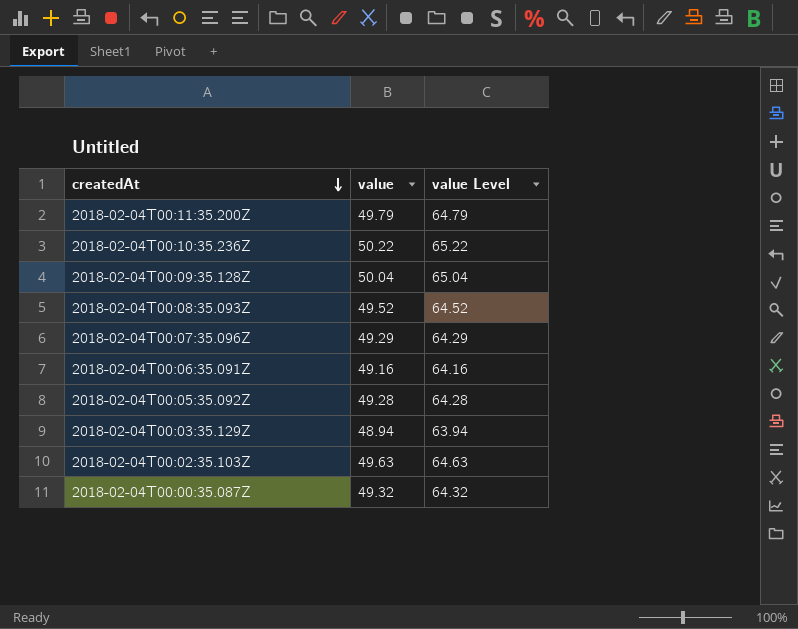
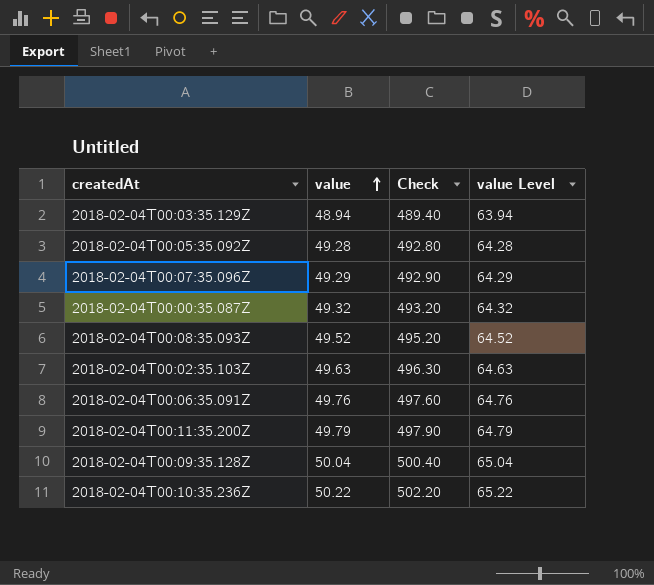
row order: createdAt descending -> value ascending
column Check | formula: none -> [value] * 10
2018-02-04T00:06:35.091Z | value: 49.16 -> 49.76
2018-02-04T00:06:35.091Z | value Level: 64.16 -> 64.76

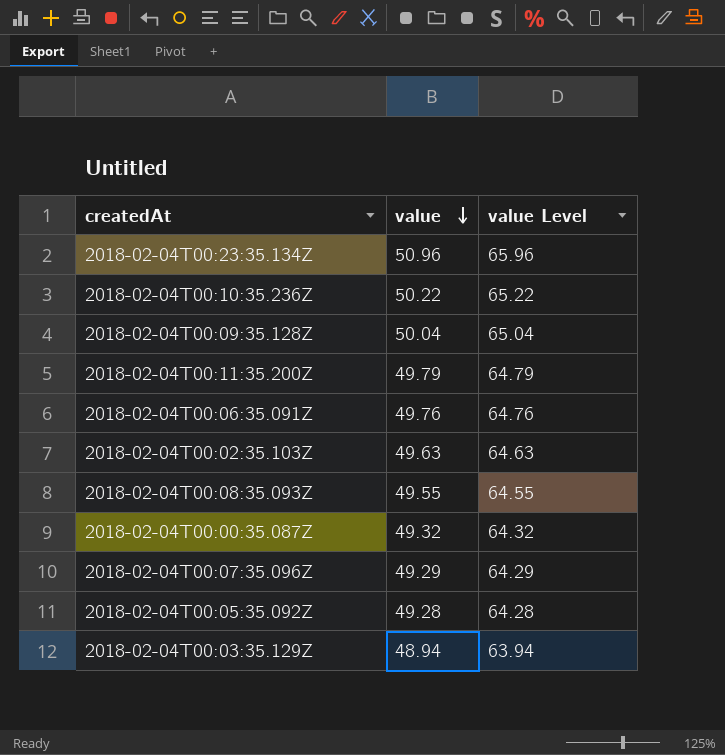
row order: value ascending -> value descending
column Check | formula: [value] * 10 -> none
row 2018-02-04T00:23:35.134Z: none -> 50.96 | 65.96
2018-02-04T00:08:35.093Z | value: 49.52 -> 49.55
2018-02-04T00:08:35.093Z | value Level: 64.52 -> 64.55

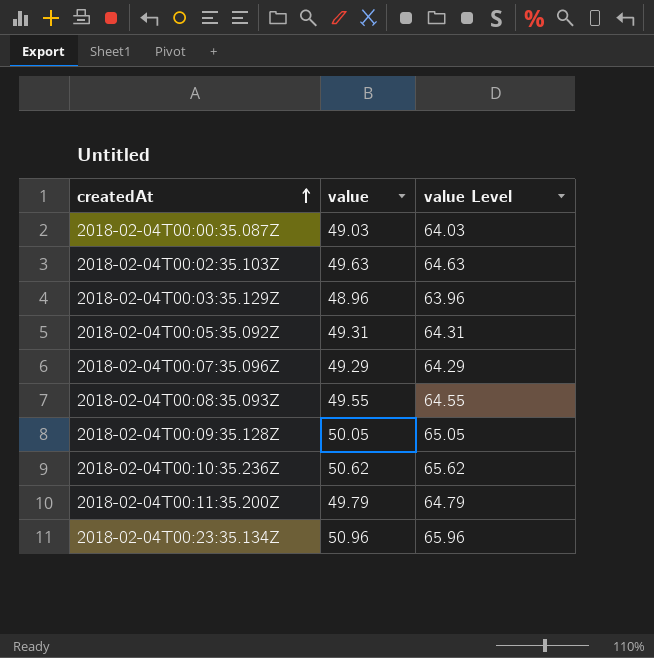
row order: value descending -> createdAt ascending
row 2018-02-04T00:06:35.091Z: 49.76 | 64.76 -> none
2018-02-04T00:00:35.087Z | value: 49.32 -> 49.03
2018-02-04T00:00:35.087Z | value Level: 64.32 -> 64.03
2018-02-04T00:03:35.129Z | value: 48.94 -> 48.96
2018-02-04T00:03:35.129Z | value Level: 63.94 -> 63.96
2018-02-04T00:05:35.092Z | value: 49.28 -> 49.31
2018-02-04T00:05:35.092Z | value Level: 64.28 -> 64.31
2018-02-04T00:09:35.128Z | value: 50.04 -> 50.05
2018-02-04T00:09:35.128Z | value Level: 65.04 -> 65.05
2018-02-04T00:10:35.236Z | value: 50.22 -> 50.62
2018-02-04T00:10:35.236Z | value Level: 65.22 -> 65.62

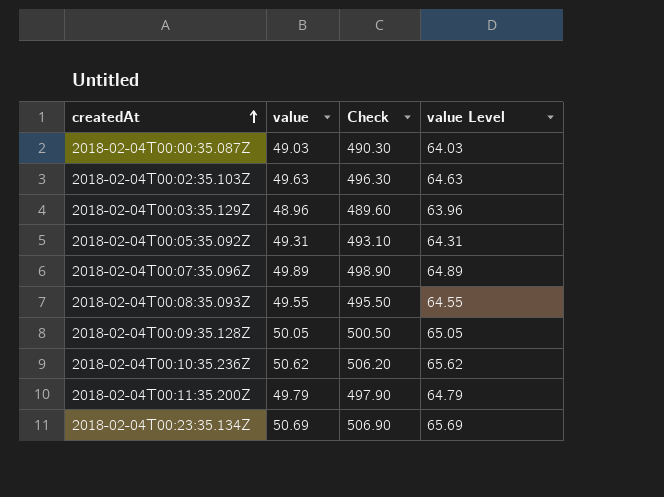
column Check | formula: none -> [value] * 10
2018-02-04T00:07:35.096Z | value: 49.29 -> 49.89
2018-02-04T00:07:35.096Z | value Level: 64.29 -> 64.89
2018-02-04T00:23:35.134Z | value: 50.96 -> 50.69
2018-02-04T00:23:35.134Z | value Level: 65.96 -> 65.69

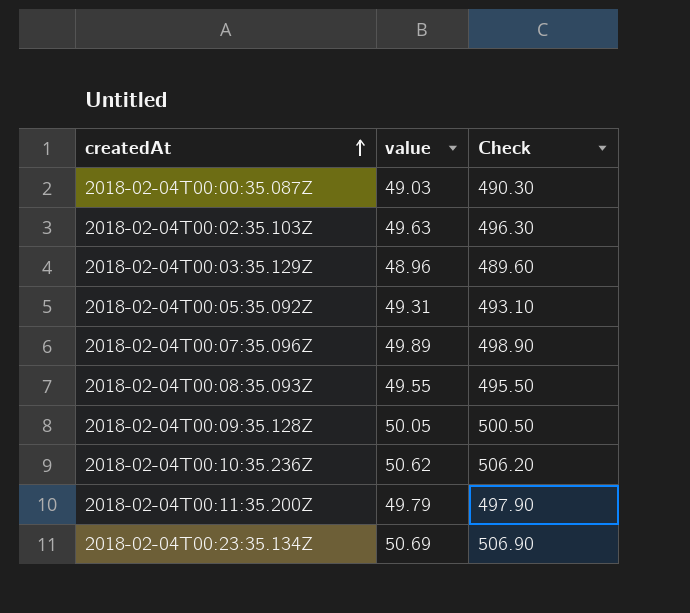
column value Level | formula: [value] + 15 -> none

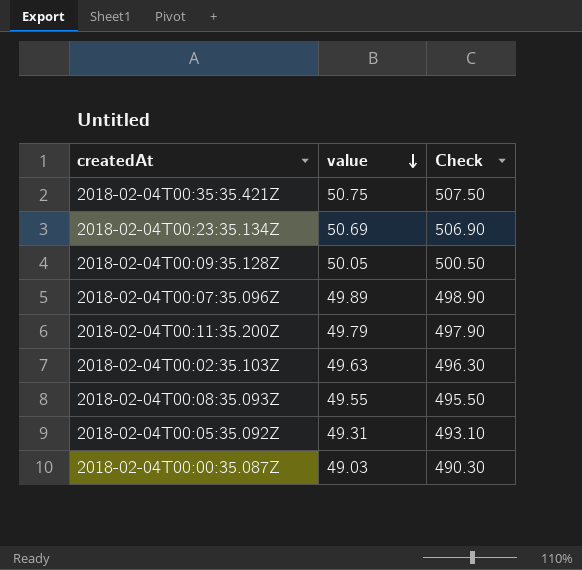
row order: createdAt ascending -> value descending
row 2018-02-04T00:03:35.129Z: 48.96 | 489.60 -> none
row 2018-02-04T00:10:35.236Z: 50.62 | 506.20 -> none
row 2018-02-04T00:35:35.421Z: none -> 50.75 | 507.50

